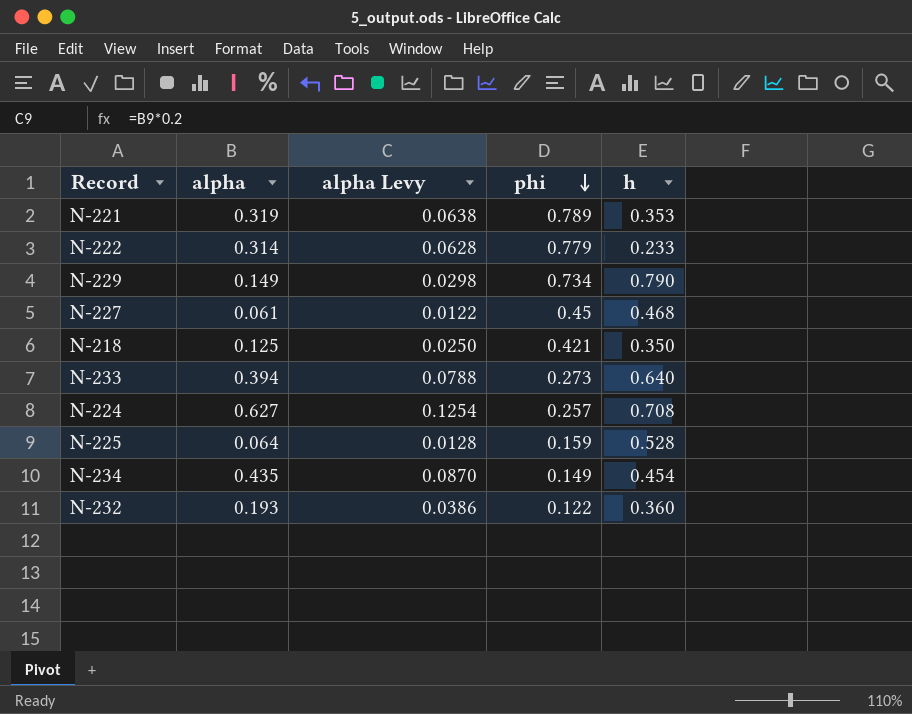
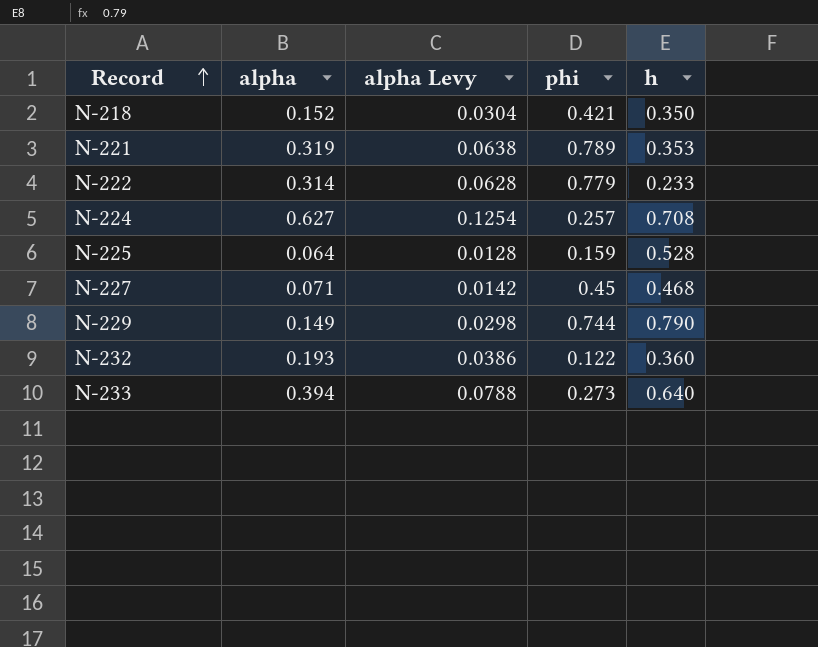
row order: phi descending -> Record ascending
row N-234: 0.435 | 0.0870 | 0.149 | 0.454 -> none
N-218 | alpha: 0.125 -> 0.152
N-218 | alpha Levy: 0.0250 -> 0.0304
N-227 | alpha: 0.061 -> 0.071
N-227 | alpha Levy: 0.0122 -> 0.0142
N-229 | phi: 0.734 -> 0.744

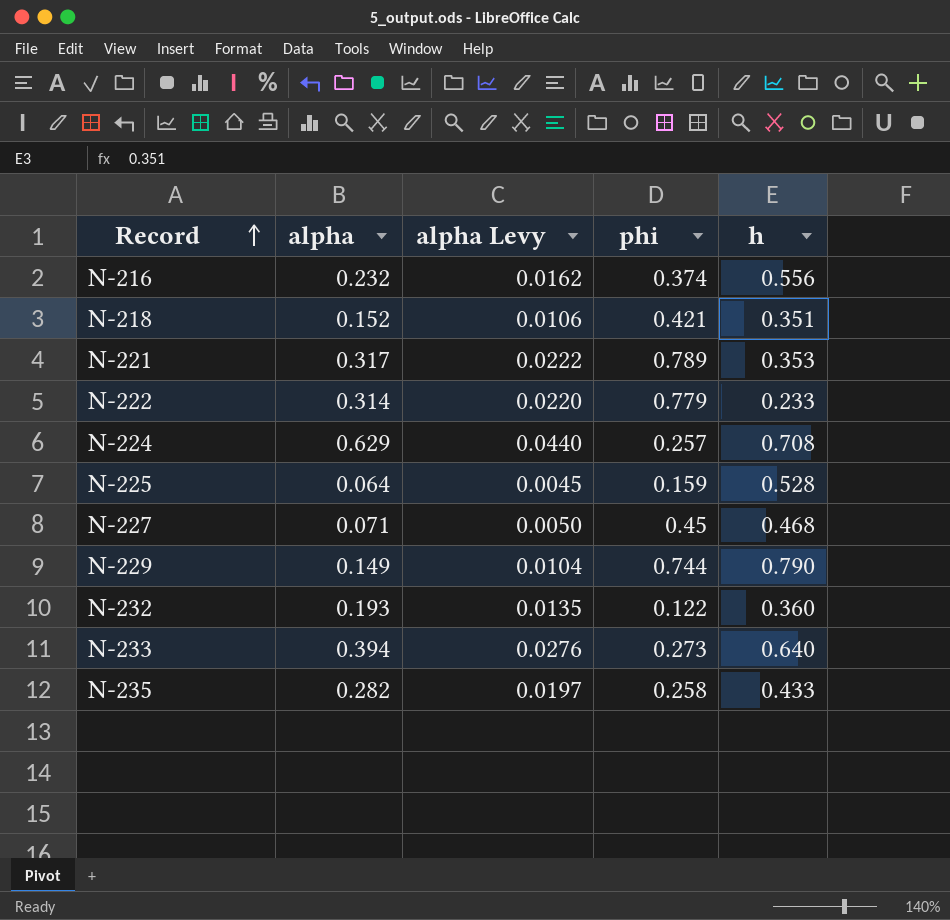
column alpha Levy | formula: [alpha] * 0.2 -> [alpha] * 0.07
row N-216: none -> 0.232 | 0.0162 | 0.374 | 0.556
N-218 | h: 0.350 -> 0.351
N-221 | alpha: 0.319 -> 0.317
N-224 | alpha: 0.627 -> 0.629
row N-235: none -> 0.282 | 0.0197 | 0.258 | 0.433

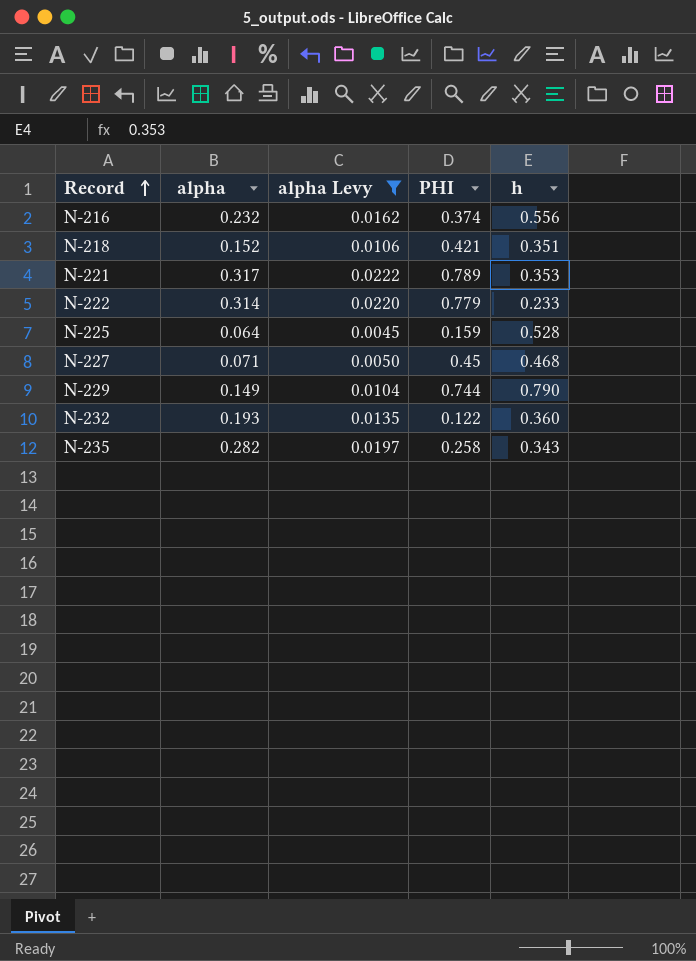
filter: none -> alpha Levy <= 0.0222
column name: phi -> PHI
N-235 | h: 0.433 -> 0.343

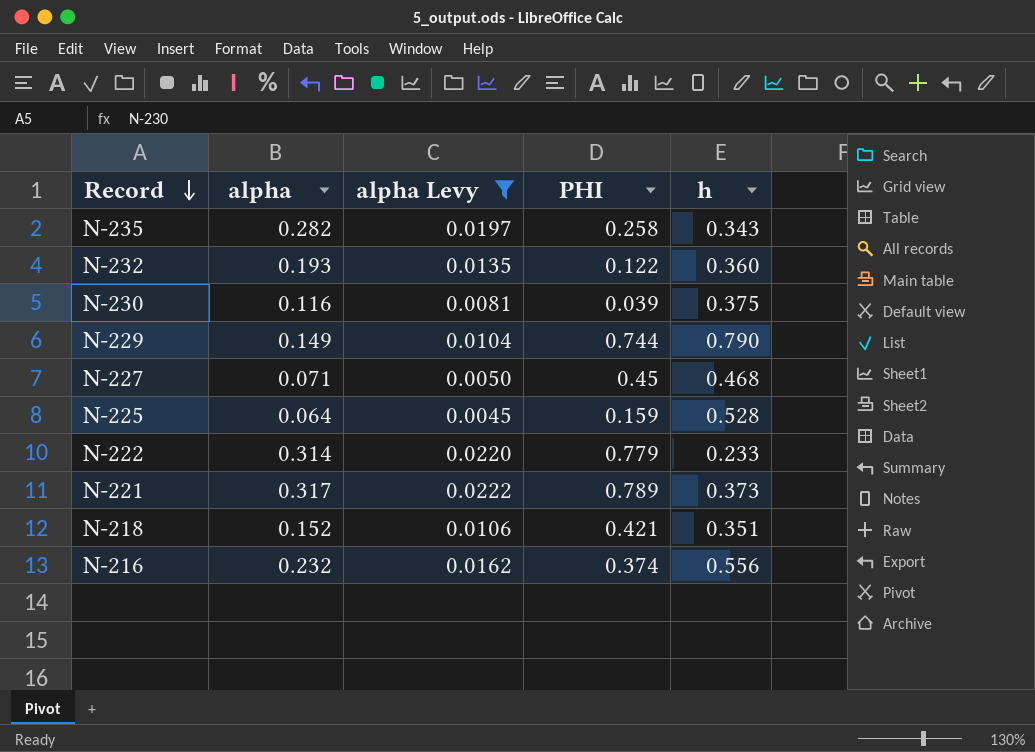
row order: Record ascending -> Record descending
row N-230: none -> 0.116 | 0.0081 | 0.039 | 0.375
N-221 | h: 0.353 -> 0.373

